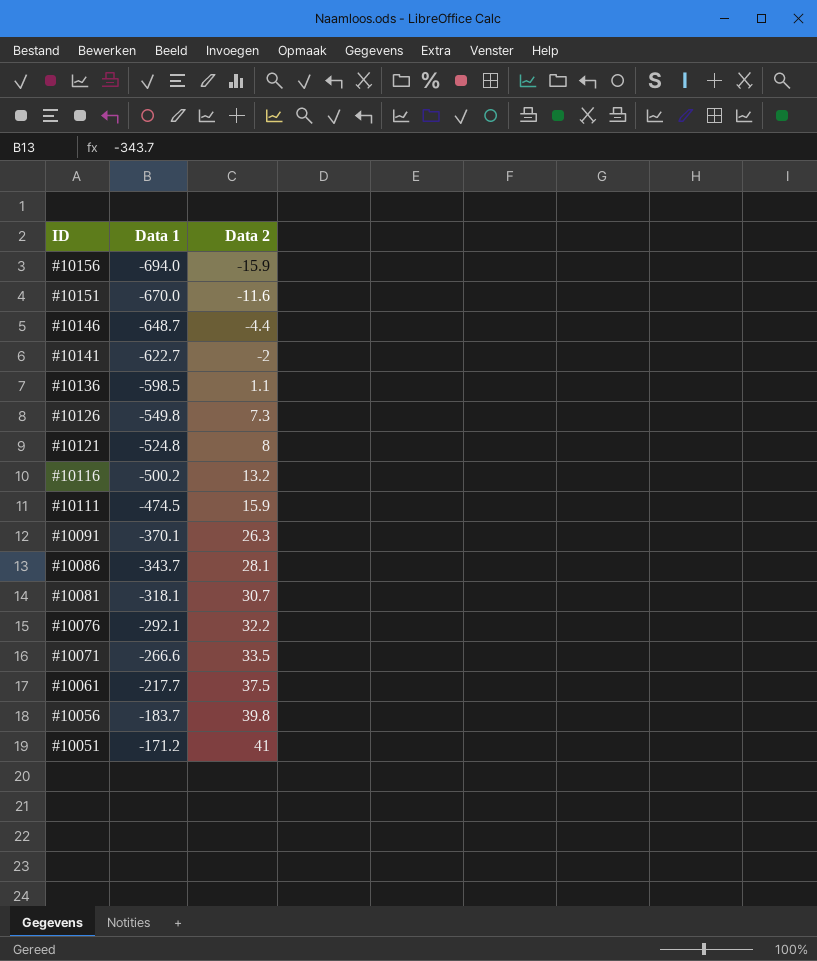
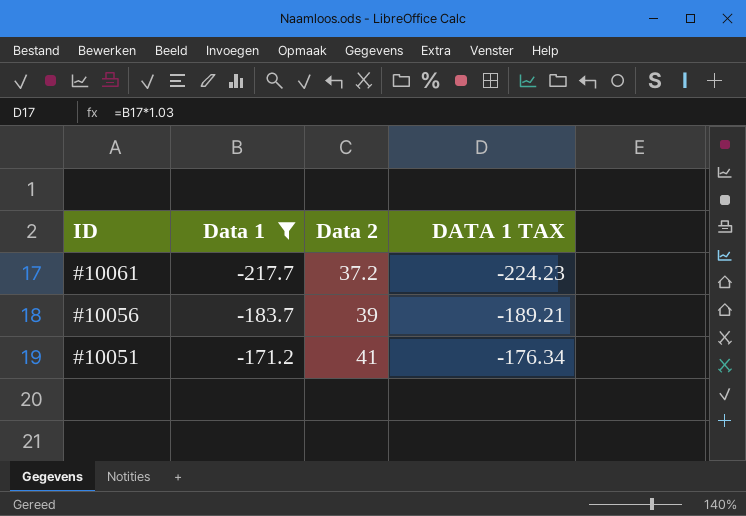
filter: none -> Data 1 >= -217.7
column DATA 1 TAX | formula: none -> [Data 1] * 1.03
#10061 | Data 2: 37.5 -> 37.2
#10056 | Data 2: 39.8 -> 39

